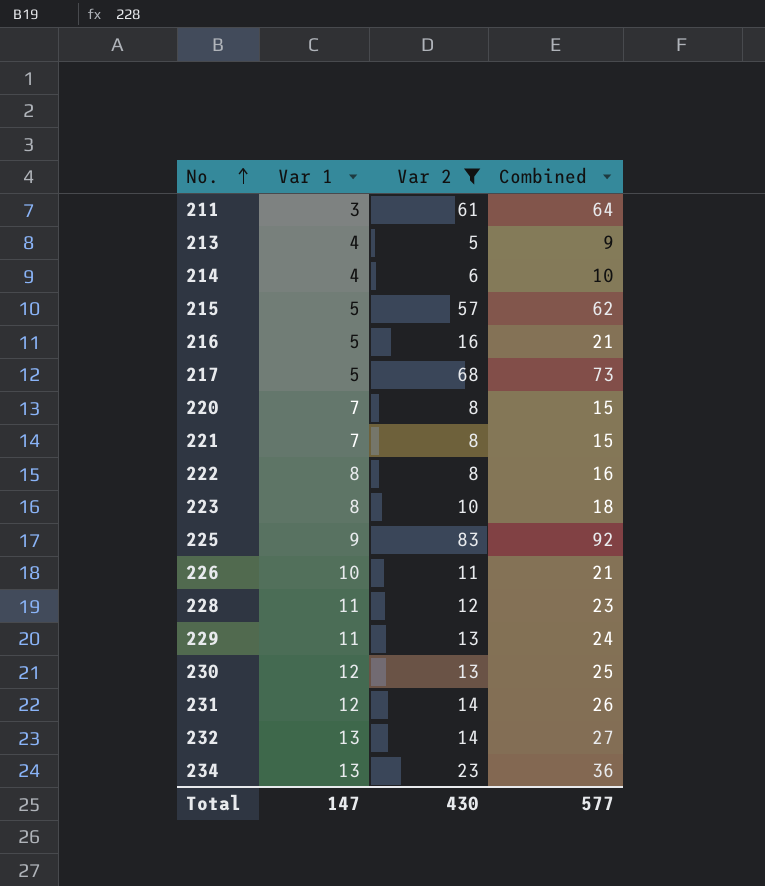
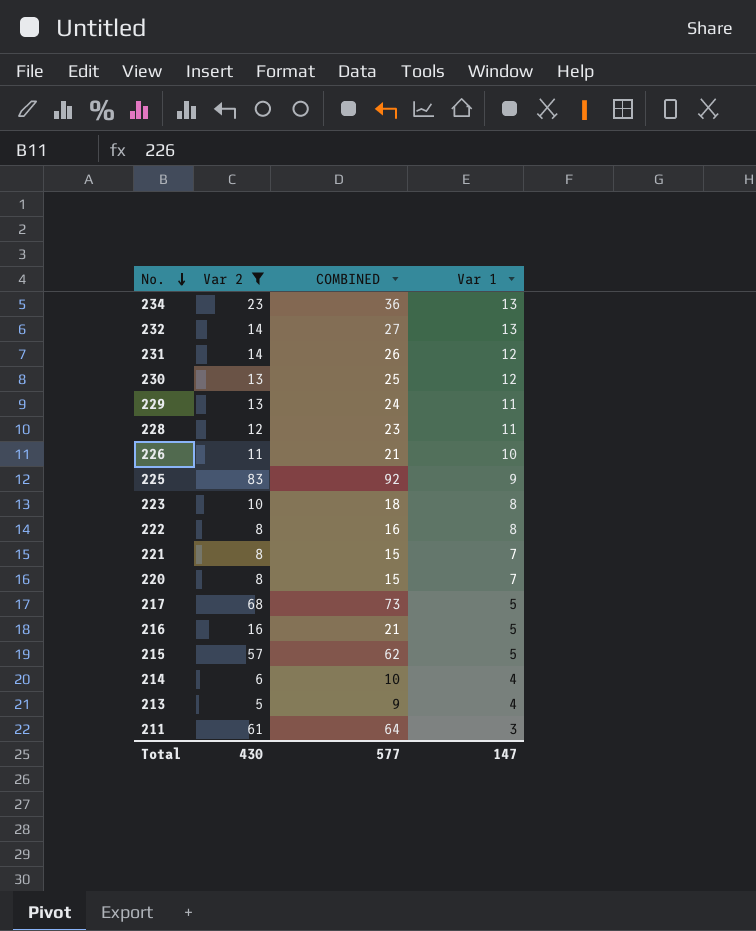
row order: No. ascending -> No. descending
column name: Combined -> COMBINED
column Var 1 | position: 2 -> 4

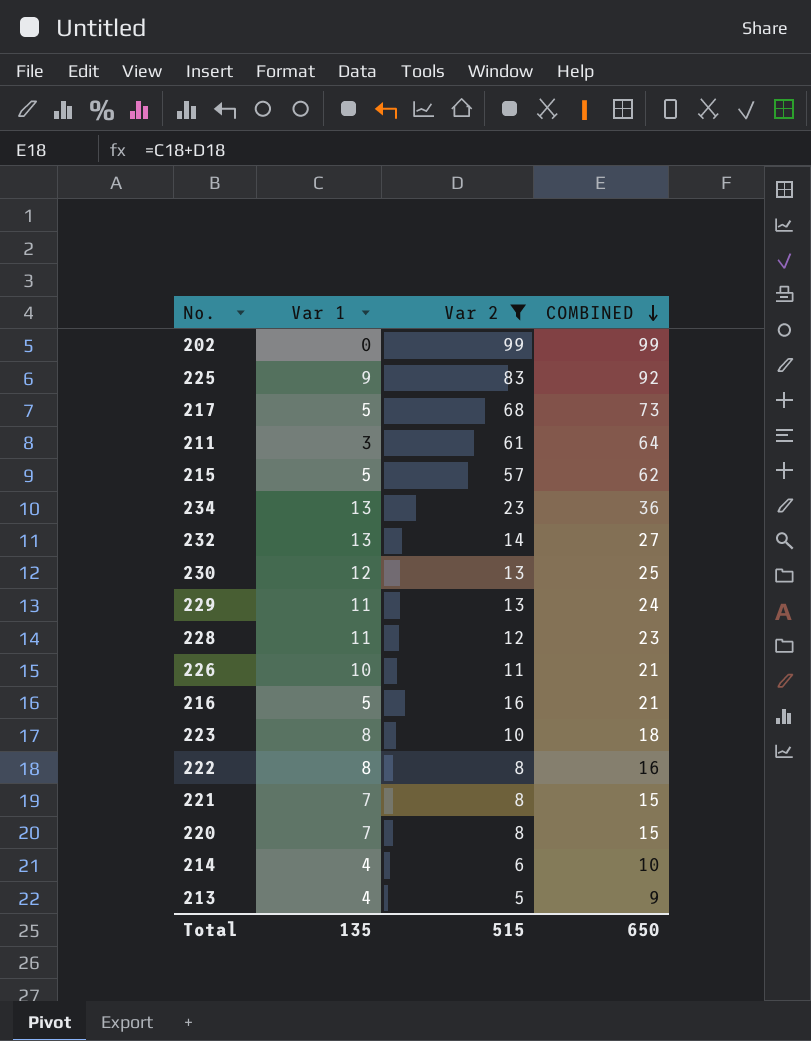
row order: No. descending -> COMBINED descending
column Var 1 | position: 4 -> 2
row 231: 14 | 26 | 12 -> none
row 202: none -> 0 | 99 | 99
Total | Var 1: 147 -> 135
Total | Var 2: 430 -> 515
Total | COMBINED: 577 -> 650

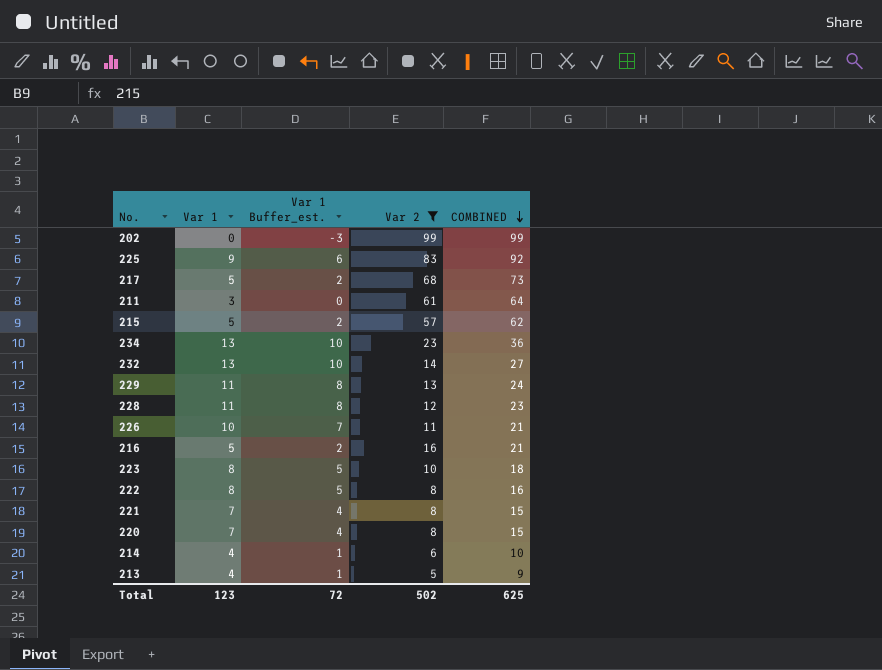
column Var 1 Buffer_est. | formula: none -> [Var 1] - 3
row 230: 12 | 13 | 25 -> none
Total | Var 1: 135 -> 123
Total | Var 2: 515 -> 502
Total | COMBINED: 650 -> 625

